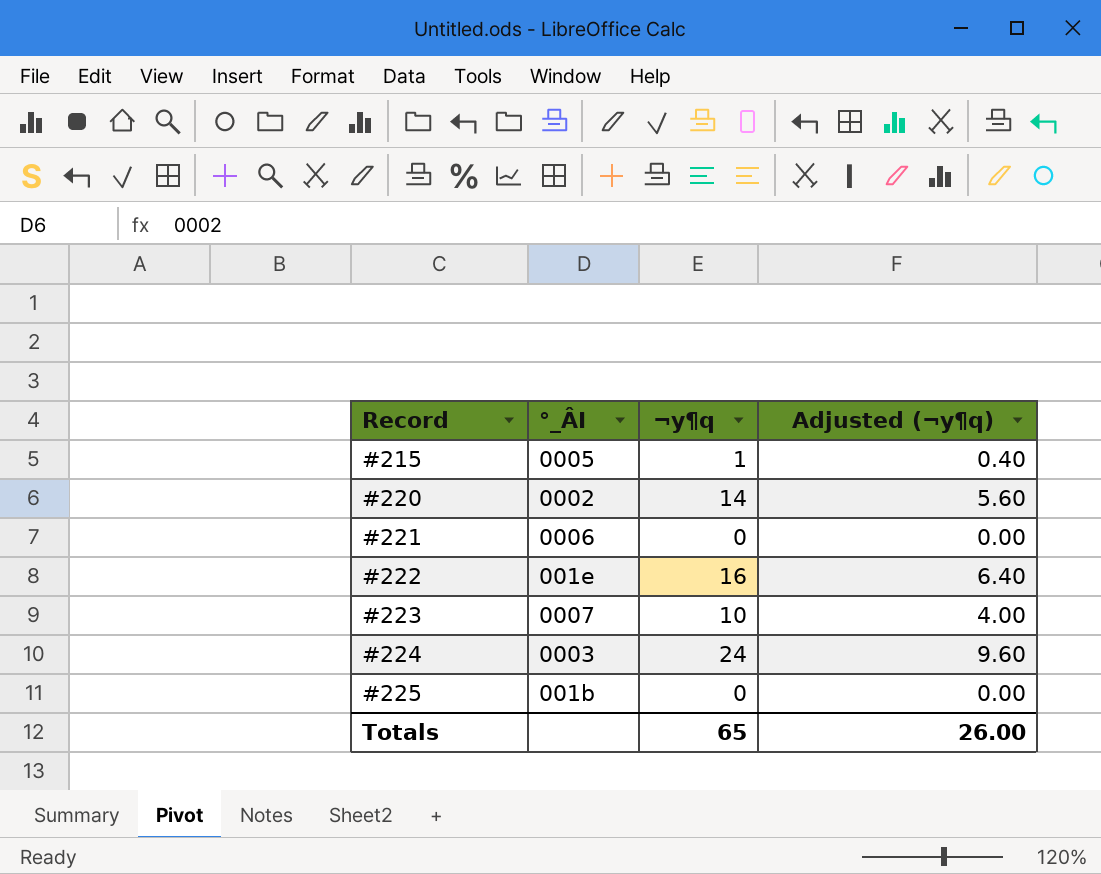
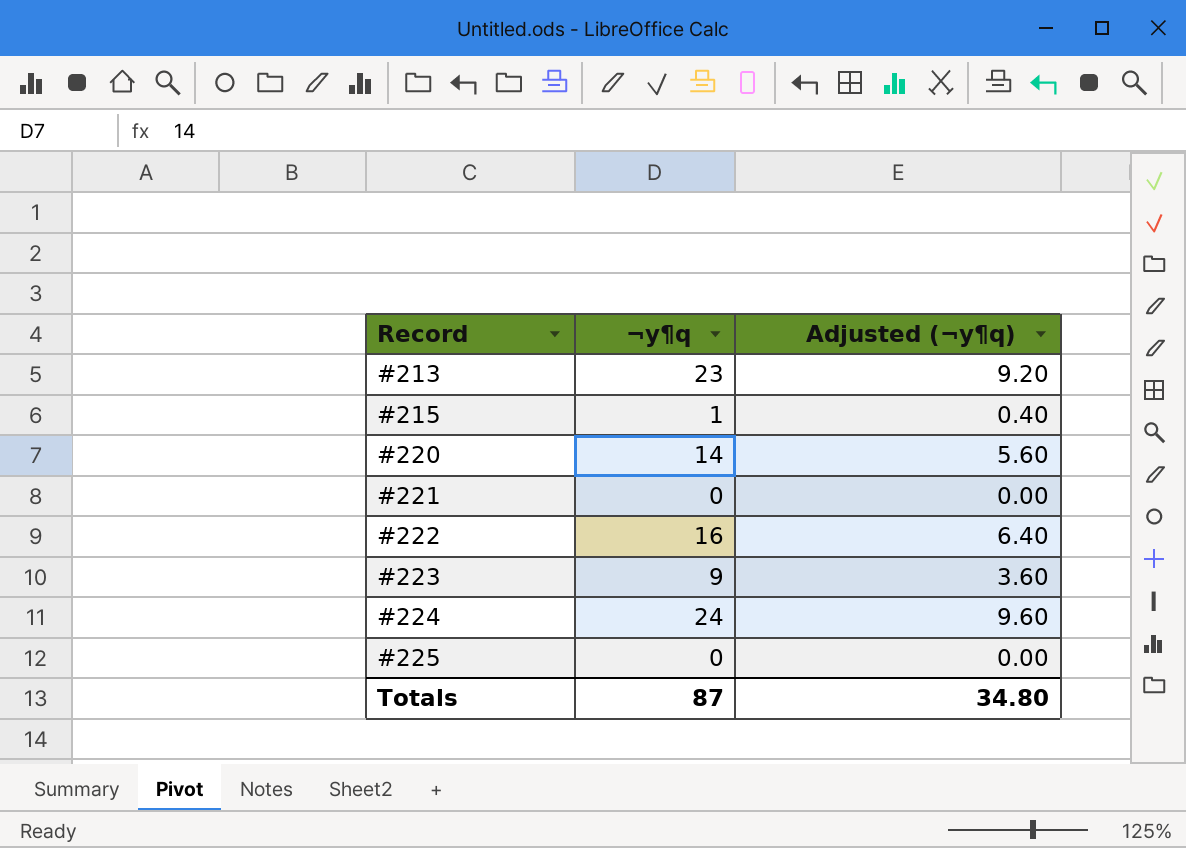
column °_ÂI | position: 2 -> none
row #213: none -> 23 | 9.20
#223 | ¬y¶q: 10 -> 9
#223 | Adjusted (¬y¶q): 4.00 -> 3.60
Totals | ¬y¶q: 65 -> 87
Totals | Adjusted (¬y¶q): 26.00 -> 34.80

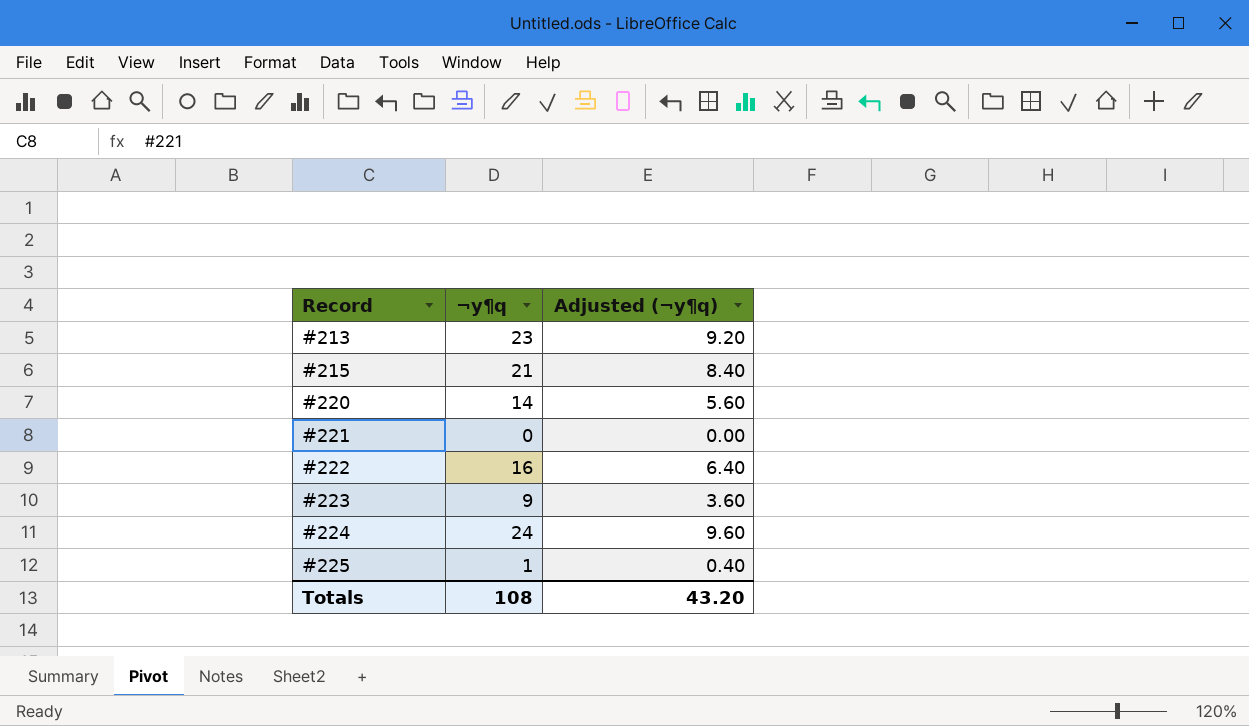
#215 | ¬y¶q: 1 -> 21
#215 | Adjusted (¬y¶q): 0.40 -> 8.40
#225 | ¬y¶q: 0 -> 1
#225 | Adjusted (¬y¶q): 0.00 -> 0.40
Totals | ¬y¶q: 87 -> 108
Totals | Adjusted (¬y¶q): 34.80 -> 43.20

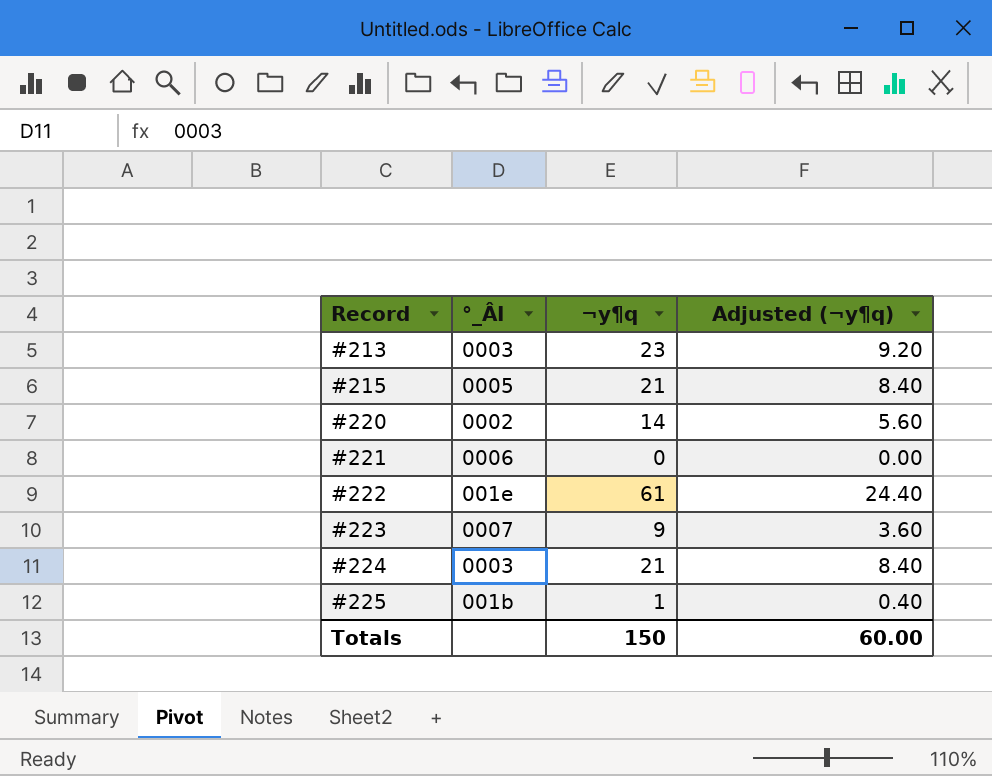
column °_ÂI | position: none -> 2
#222 | ¬y¶q: 16 -> 61
#222 | Adjusted (¬y¶q): 6.40 -> 24.40
#224 | ¬y¶q: 24 -> 21
#224 | Adjusted (¬y¶q): 9.60 -> 8.40
Totals | ¬y¶q: 108 -> 150
Totals | Adjusted (¬y¶q): 43.20 -> 60.00

